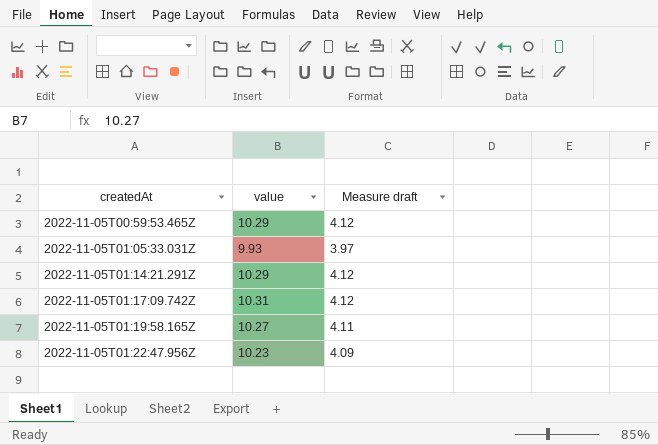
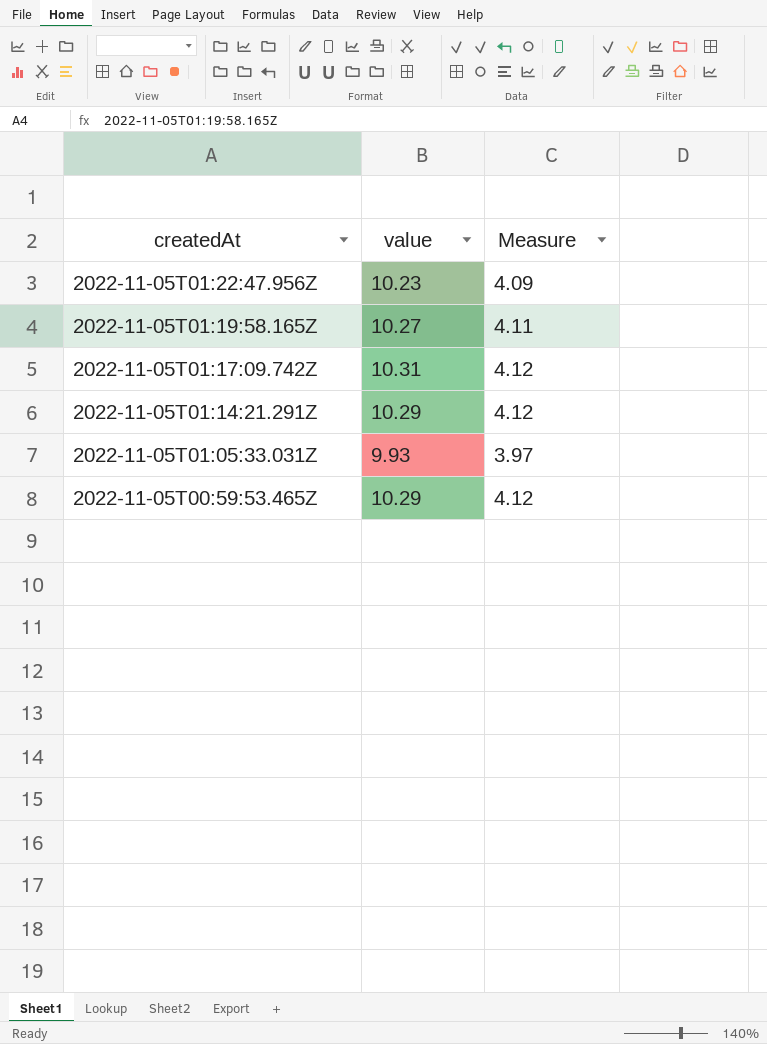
row order: createdAt ascending -> createdAt descending
column name: Measure draft -> Measure

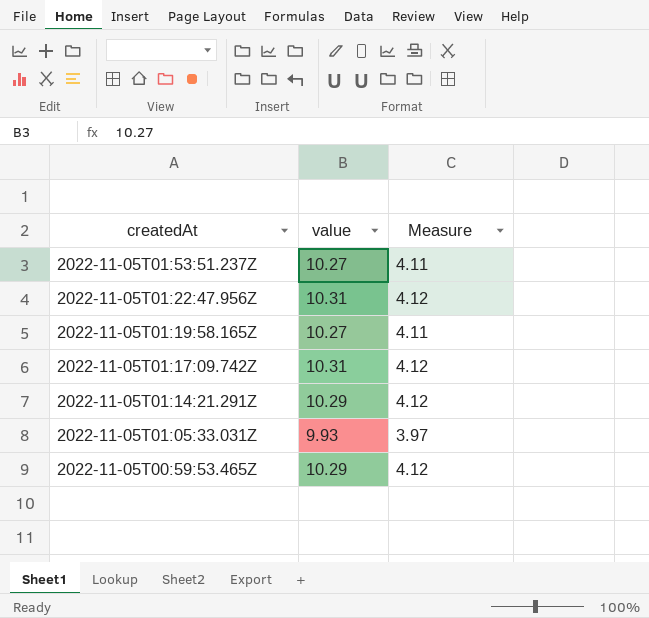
row 2022-11-05T01:53:51.237Z: none -> 10.27 | 4.11
2022-11-05T01:22:47.956Z | value: 10.23 -> 10.31
2022-11-05T01:22:47.956Z | Measure: 4.09 -> 4.12

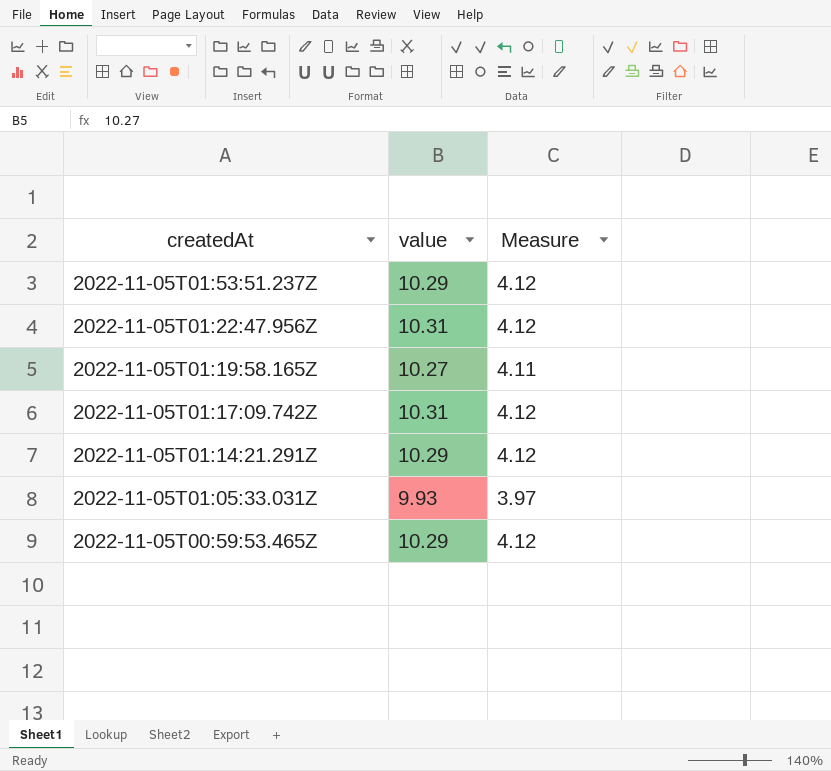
2022-11-05T01:53:51.237Z | value: 10.27 -> 10.29
2022-11-05T01:53:51.237Z | Measure: 4.11 -> 4.12

